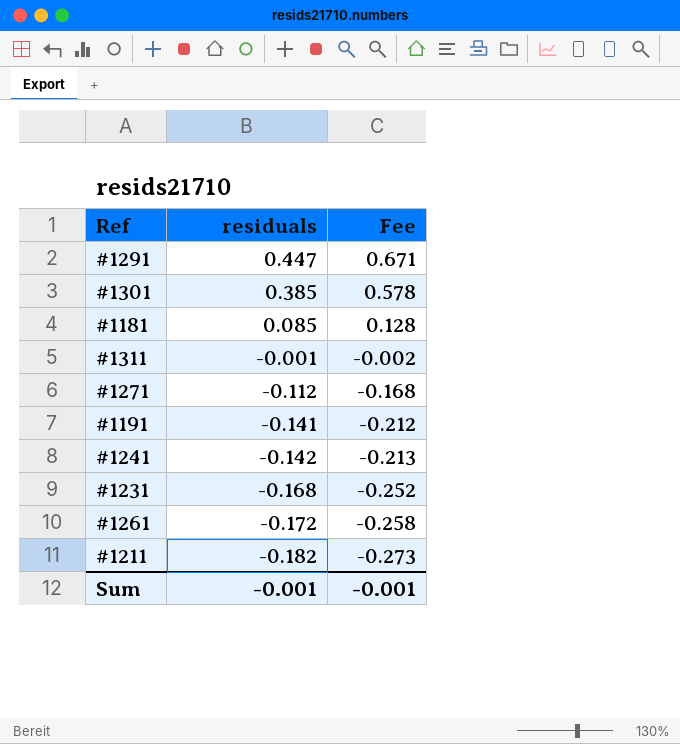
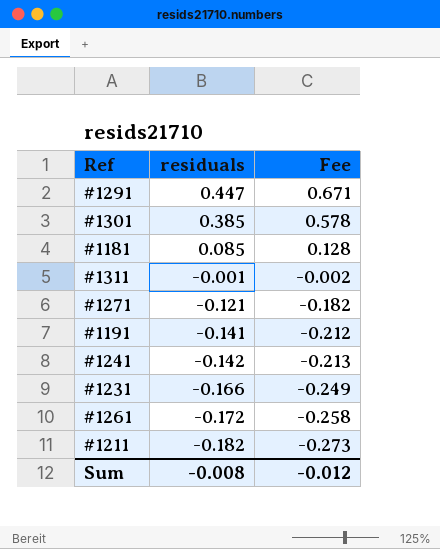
#1271 | residuals: -0.112 -> -0.121
#1271 | Fee: -0.168 -> -0.182
#1231 | residuals: -0.168 -> -0.166
#1231 | Fee: -0.252 -> -0.249
Sum | residuals: -0.001 -> -0.008
Sum | Fee: -0.001 -> -0.012

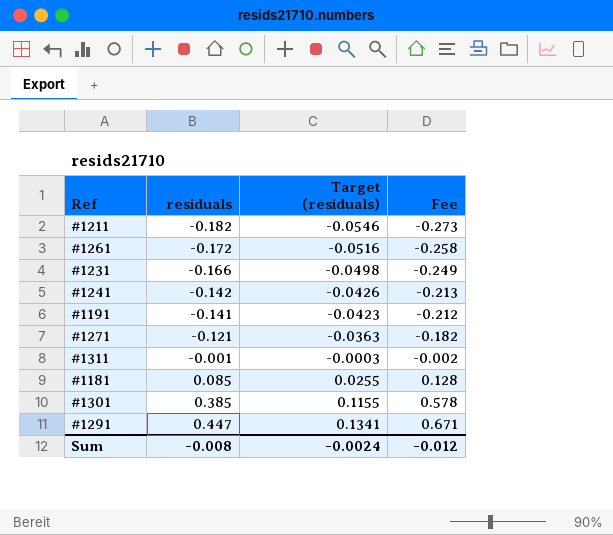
row order: residuals descending -> residuals ascending
column Target (residuals) | formula: none -> [residuals] * 0.3

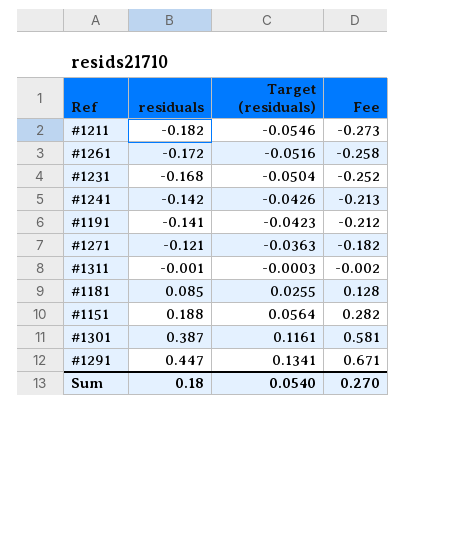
#1231 | residuals: -0.166 -> -0.168
#1231 | Target (residuals): -0.0498 -> -0.0504
#1231 | Fee: -0.249 -> -0.252
row #1151: none -> 0.188 | 0.0564 | 0.282
#1301 | residuals: 0.385 -> 0.387
#1301 | Target (residuals): 0.1155 -> 0.1161
#1301 | Fee: 0.578 -> 0.581
Sum | residuals: -0.008 -> 0.18
Sum | Target (residuals): -0.0024 -> 0.0540
Sum | Fee: -0.012 -> 0.270

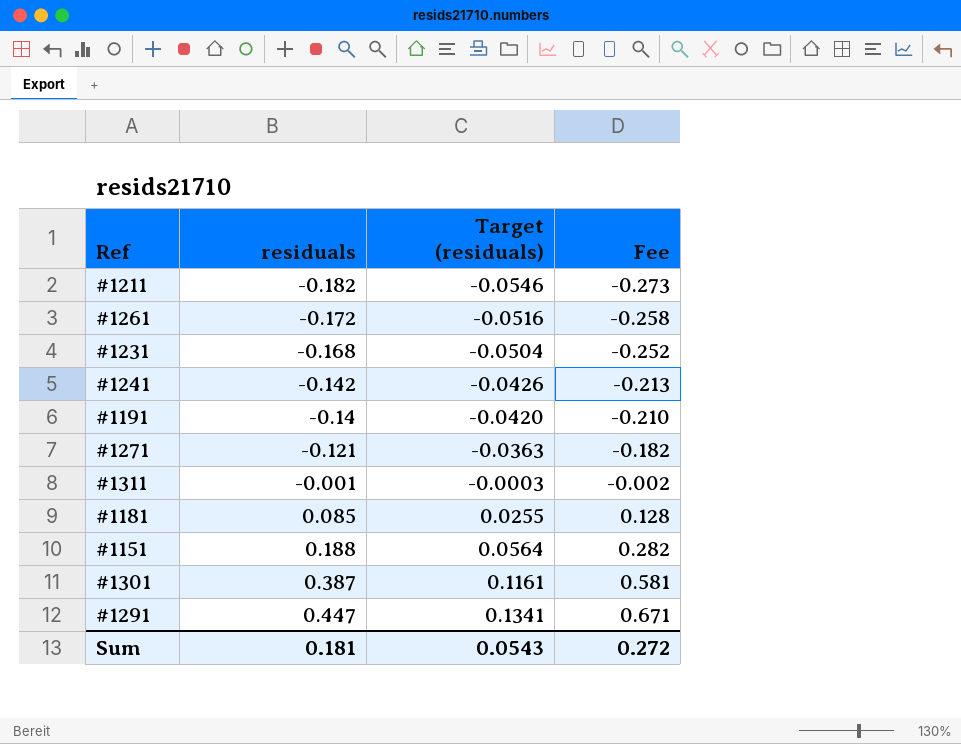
#1191 | residuals: -0.141 -> -0.14
#1191 | Target (residuals): -0.0423 -> -0.0420
#1191 | Fee: -0.212 -> -0.210
Sum | residuals: 0.18 -> 0.181
Sum | Target (residuals): 0.0540 -> 0.0543
Sum | Fee: 0.270 -> 0.272

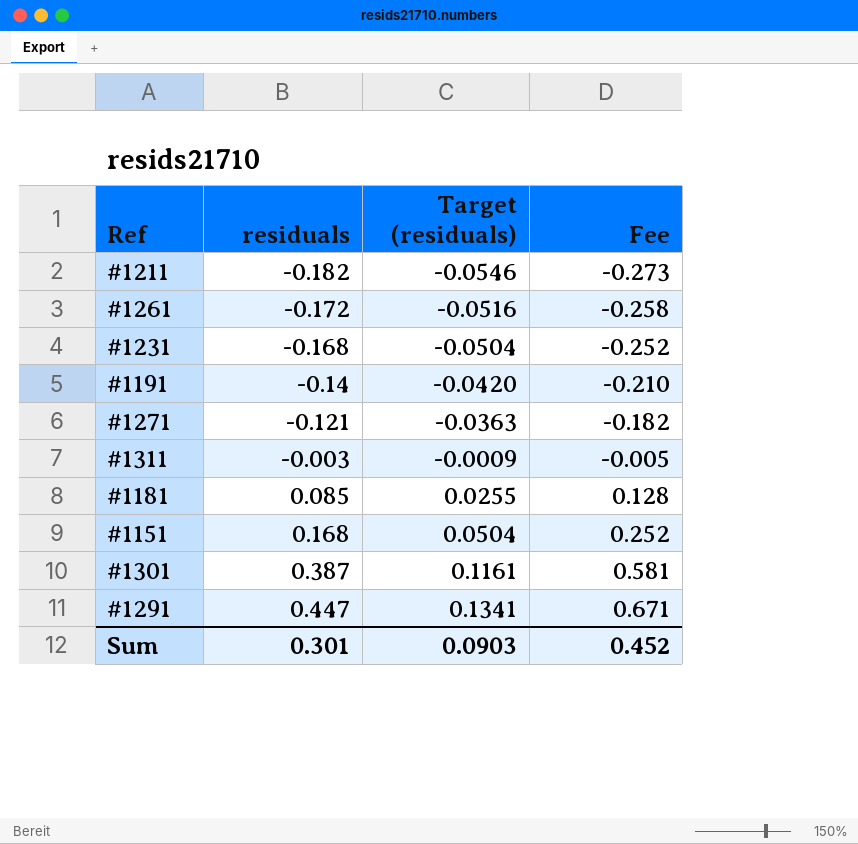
row #1241: -0.142 | -0.0426 | -0.213 -> none
#1311 | residuals: -0.001 -> -0.003
#1311 | Target (residuals): -0.0003 -> -0.0009
#1311 | Fee: -0.002 -> -0.005
#1151 | residuals: 0.188 -> 0.168
#1151 | Target (residuals): 0.0564 -> 0.0504
#1151 | Fee: 0.282 -> 0.252
Sum | residuals: 0.181 -> 0.301
Sum | Target (residuals): 0.0543 -> 0.0903
Sum | Fee: 0.272 -> 0.452

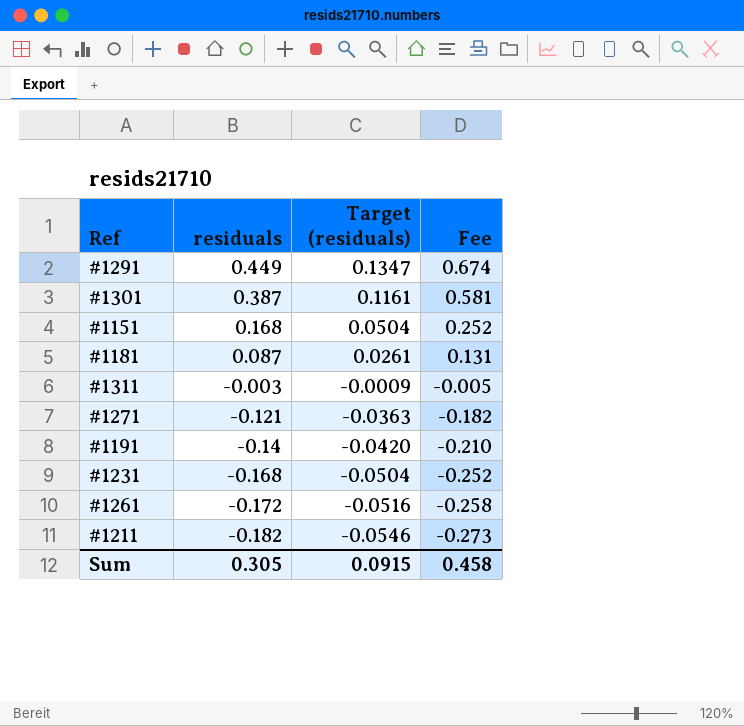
row order: residuals ascending -> residuals descending
#1291 | residuals: 0.447 -> 0.449
#1291 | Target (residuals): 0.1341 -> 0.1347
#1291 | Fee: 0.671 -> 0.674
#1181 | residuals: 0.085 -> 0.087
#1181 | Target (residuals): 0.0255 -> 0.0261
#1181 | Fee: 0.128 -> 0.131
Sum | residuals: 0.301 -> 0.305
Sum | Target (residuals): 0.0903 -> 0.0915
Sum | Fee: 0.452 -> 0.458

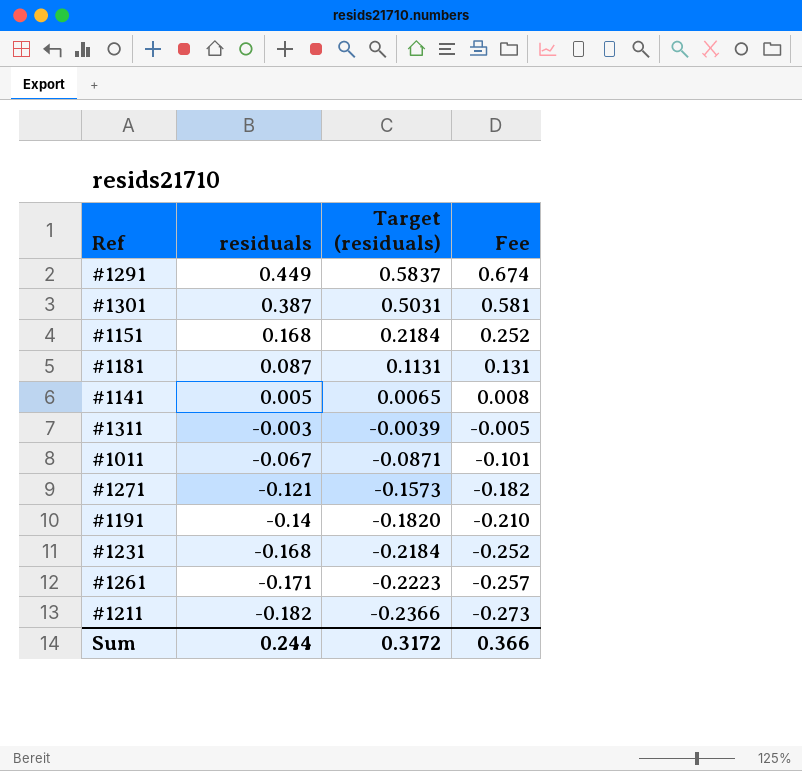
column Target (residuals) | formula: [residuals] * 0.3 -> [residuals] * 1.3
row #1141: none -> 0.005 | 0.0065 | 0.008
row #1011: none -> -0.067 | -0.0871 | -0.101
#1261 | residuals: -0.172 -> -0.171
#1261 | Fee: -0.258 -> -0.257
Sum | residuals: 0.305 -> 0.244
Sum | Target (residuals): 0.0915 -> 0.3172
Sum | Fee: 0.458 -> 0.366

